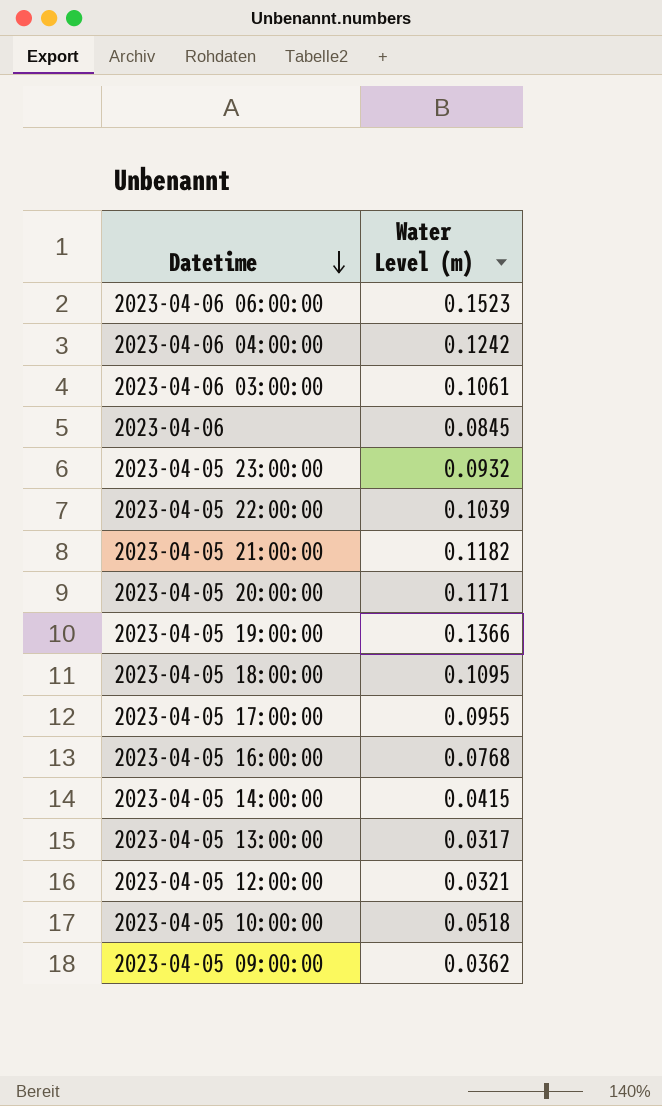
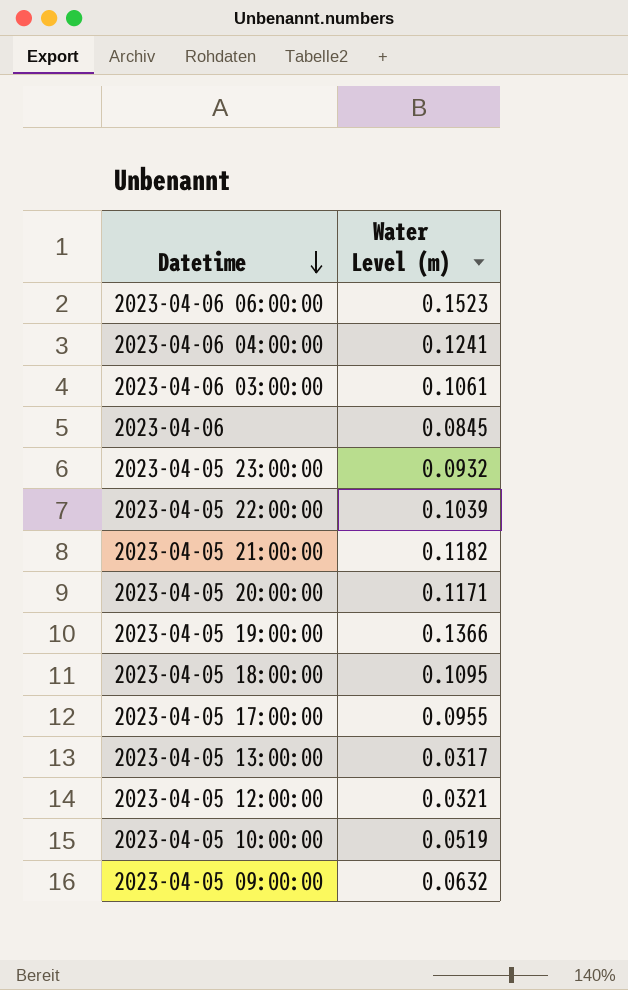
row 2023-04-05 16:00:00: 0.0768 -> none
row 2023-04-05 14:00:00: 0.0415 -> none
2023-04-06 04:00:00 | Water Level (m): 0.1242 -> 0.1241
2023-04-05 10:00:00 | Water Level (m): 0.0518 -> 0.0519
2023-04-05 09:00:00 | Water Level (m): 0.0362 -> 0.0632

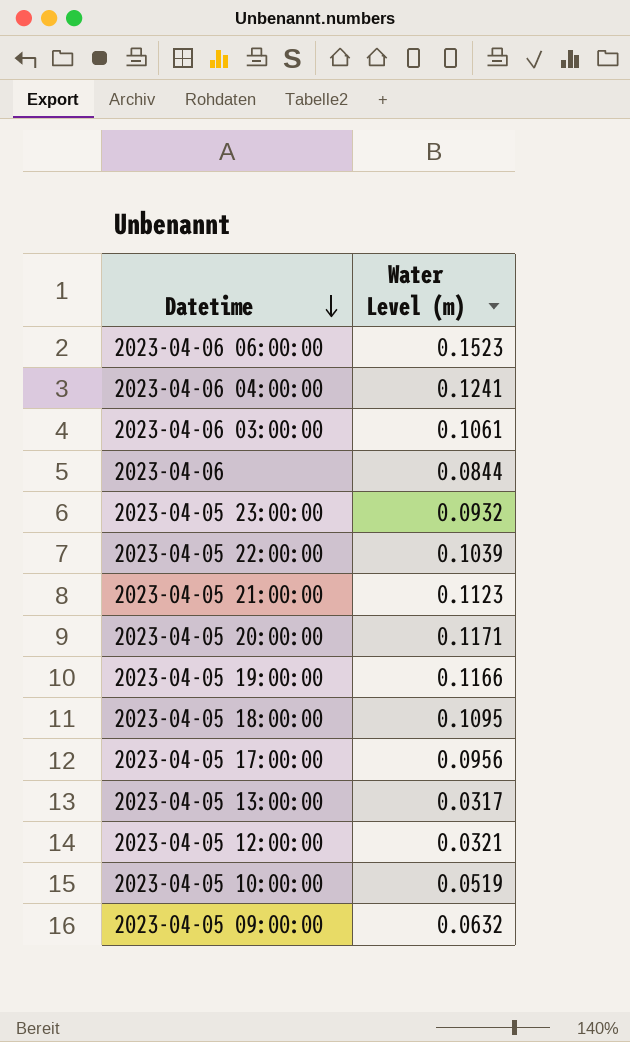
2023-04-06 | Water Level (m): 0.0845 -> 0.0844
2023-04-05 21:00:00 | Water Level (m): 0.1182 -> 0.1123
2023-04-05 19:00:00 | Water Level (m): 0.1366 -> 0.1166
2023-04-05 17:00:00 | Water Level (m): 0.0955 -> 0.0956

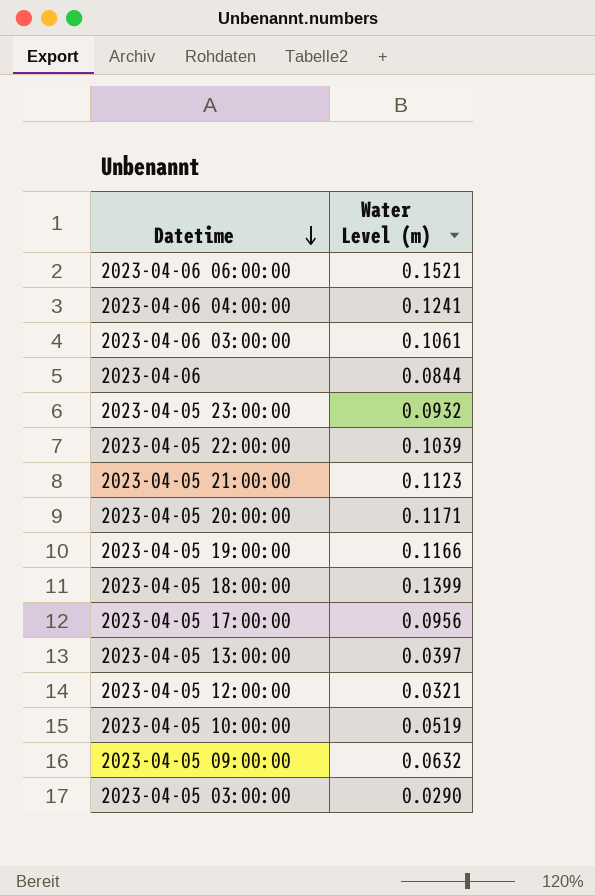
2023-04-06 06:00:00 | Water Level (m): 0.1523 -> 0.1521
2023-04-05 18:00:00 | Water Level (m): 0.1095 -> 0.1399
2023-04-05 13:00:00 | Water Level (m): 0.0317 -> 0.0397
row 2023-04-05 03:00:00: none -> 0.0290

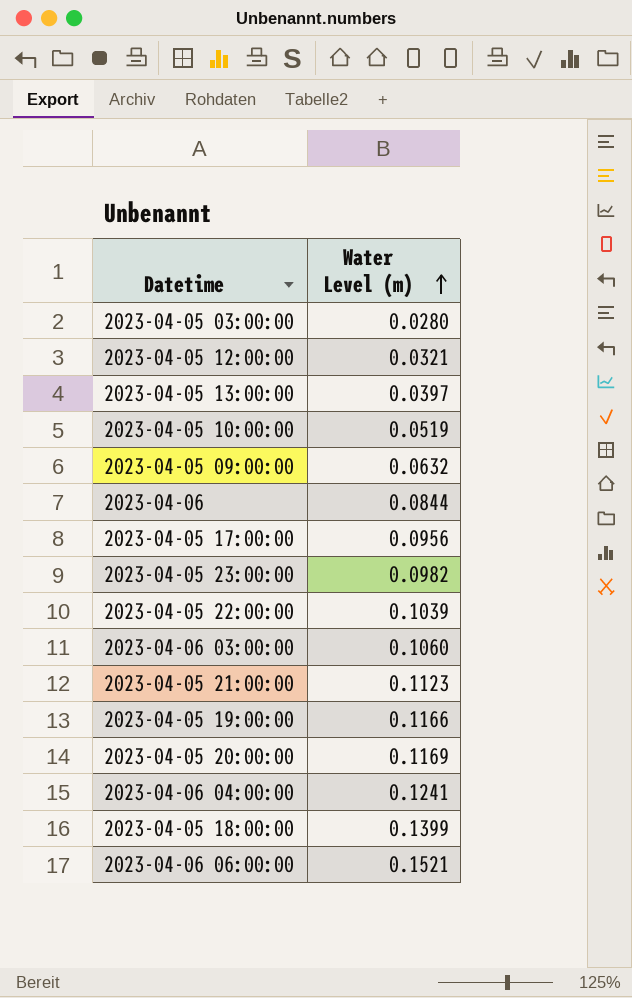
row order: Datetime descending -> Water Level (m) ascending
2023-04-05 03:00:00 | Water Level (m): 0.0290 -> 0.0280
2023-04-05 23:00:00 | Water Level (m): 0.0932 -> 0.0982
2023-04-06 03:00:00 | Water Level (m): 0.1061 -> 0.1060
2023-04-05 20:00:00 | Water Level (m): 0.1171 -> 0.1169

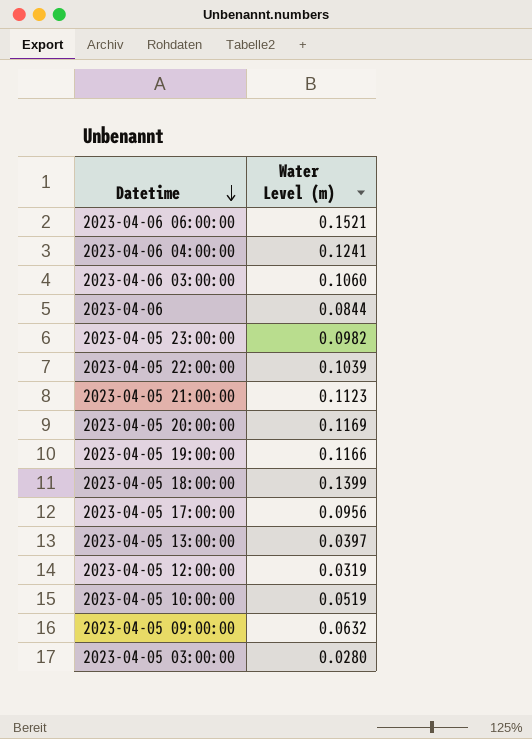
row order: Water Level (m) ascending -> Datetime descending
2023-04-05 12:00:00 | Water Level (m): 0.0321 -> 0.0319

